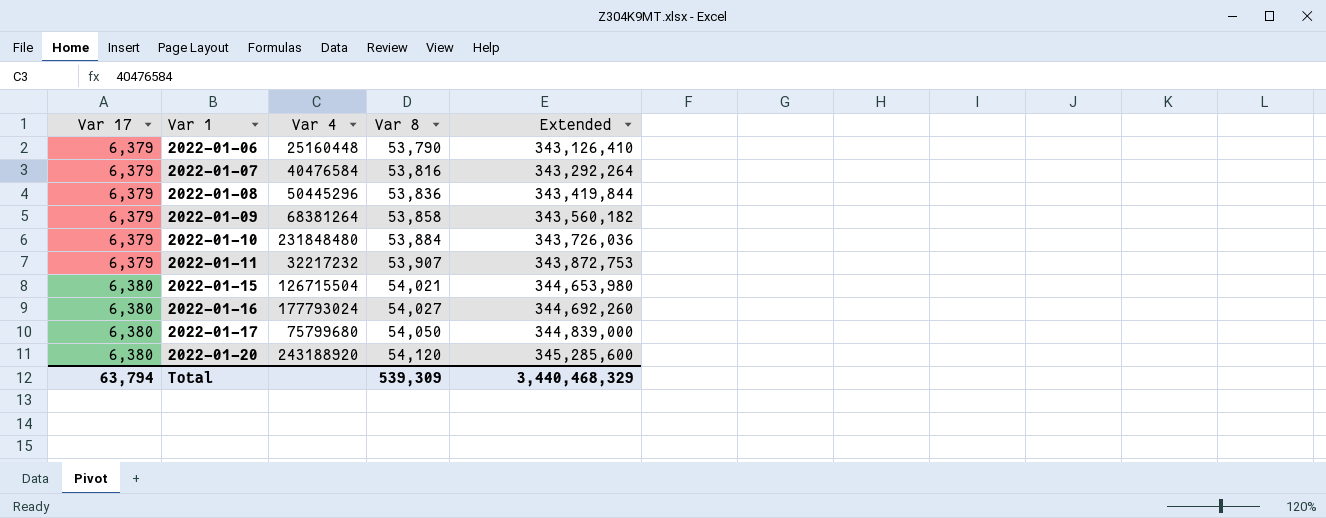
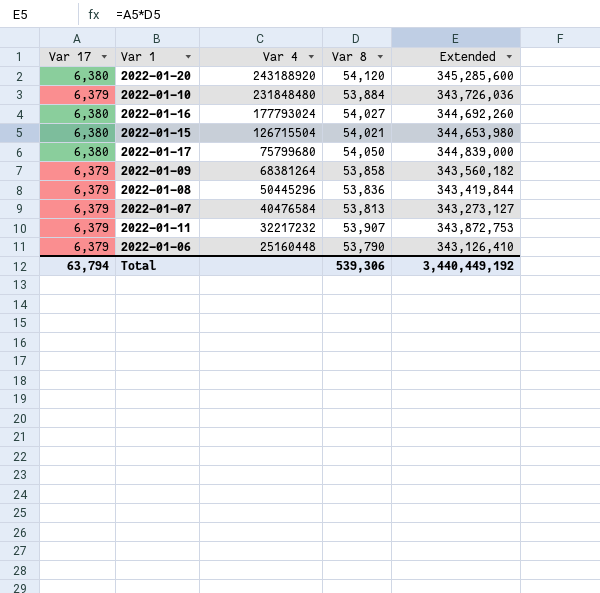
row order: Var 17 ascending -> Var 4 descending
2022-01-07 | Var 8: 53,816 -> 53,813
2022-01-07 | Extended: 343,292,264 -> 343,273,127
Total | Var 8: 539,309 -> 539,306
Total | Extended: 3,440,468,329 -> 3,440,449,192

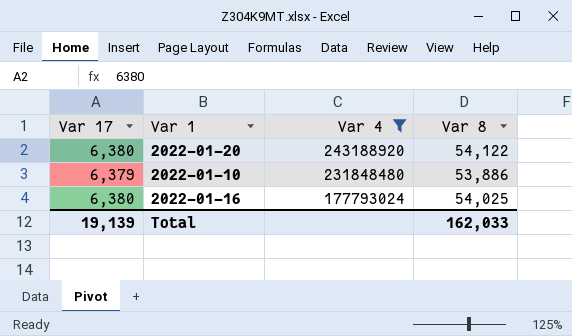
filter: none -> Var 4 >= 177793024
column Extended | formula: [Var 17] * [Var 8] -> none
2022-01-20 | Var 8: 54,120 -> 54,122
2022-01-10 | Var 8: 53,884 -> 53,886
2022-01-16 | Var 8: 54,027 -> 54,025
Total | Var 17: 63,794 -> 19,139
Total | Var 8: 539,306 -> 162,033

